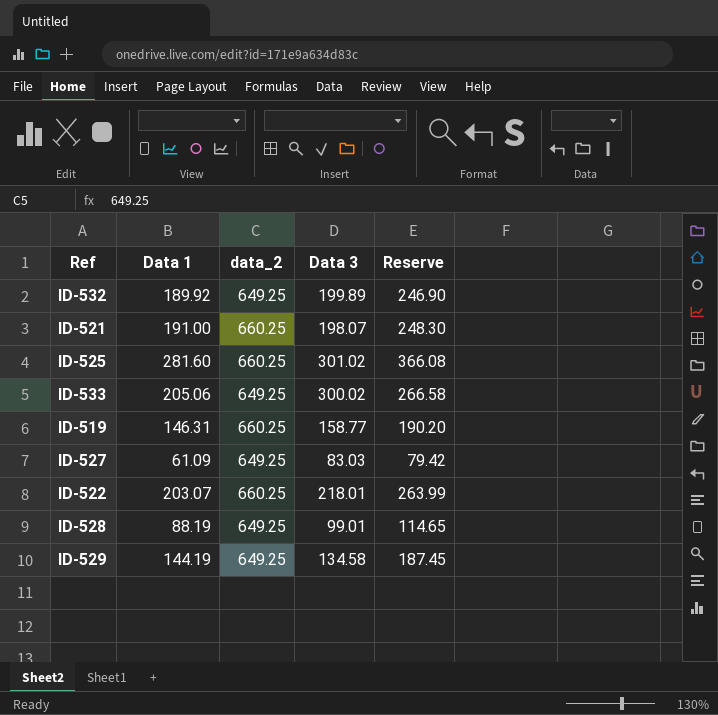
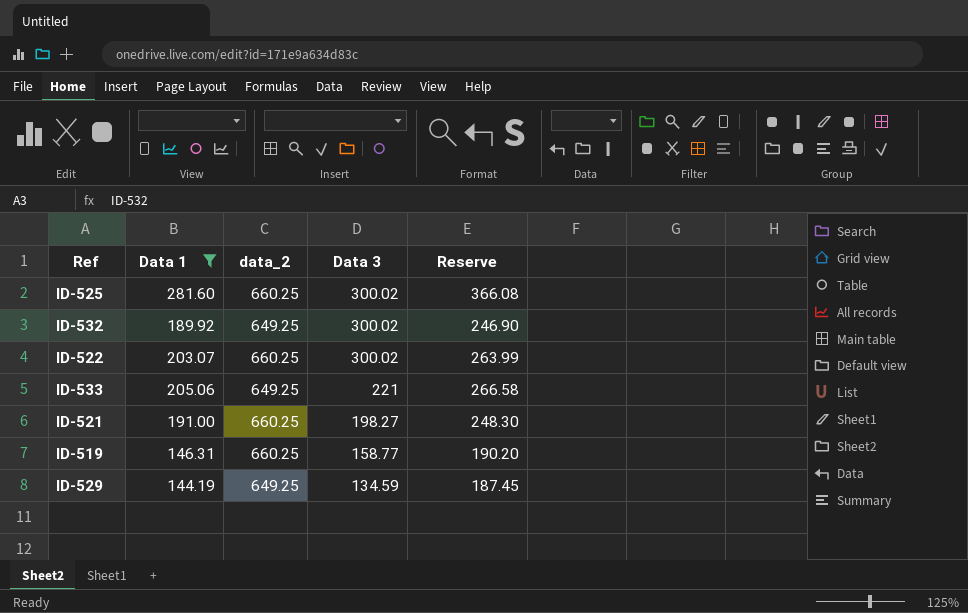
filter: none -> Data 1 >= 144.19
row order: none -> Data 3 descending
ID-525 | Data 3: 301.02 -> 300.02
ID-532 | Data 3: 199.89 -> 300.02
ID-522 | Data 3: 218.01 -> 300.02
ID-533 | Data 3: 300.02 -> 221
ID-521 | Data 3: 198.07 -> 198.27
ID-529 | Data 3: 134.58 -> 134.59

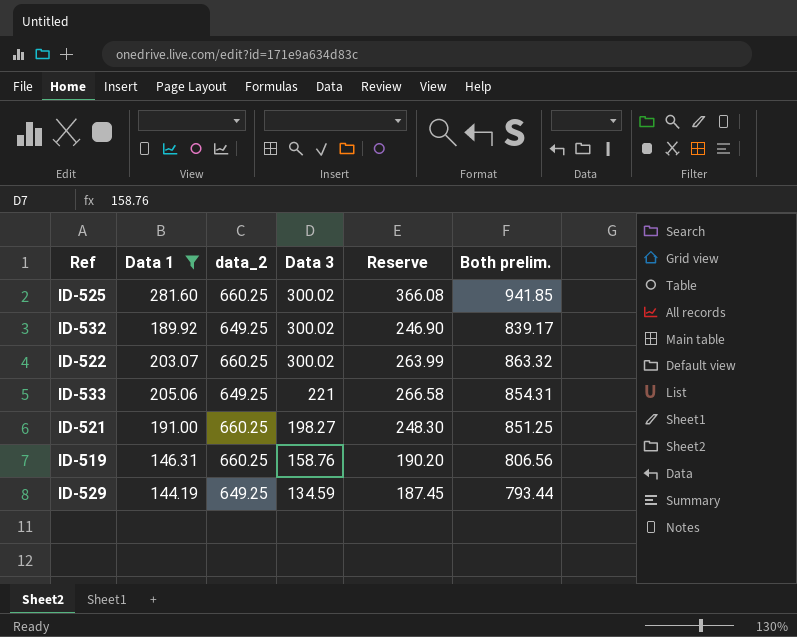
column Both prelim. | formula: none -> [Data 1] + [data_2]
ID-519 | Data 3: 158.77 -> 158.76

